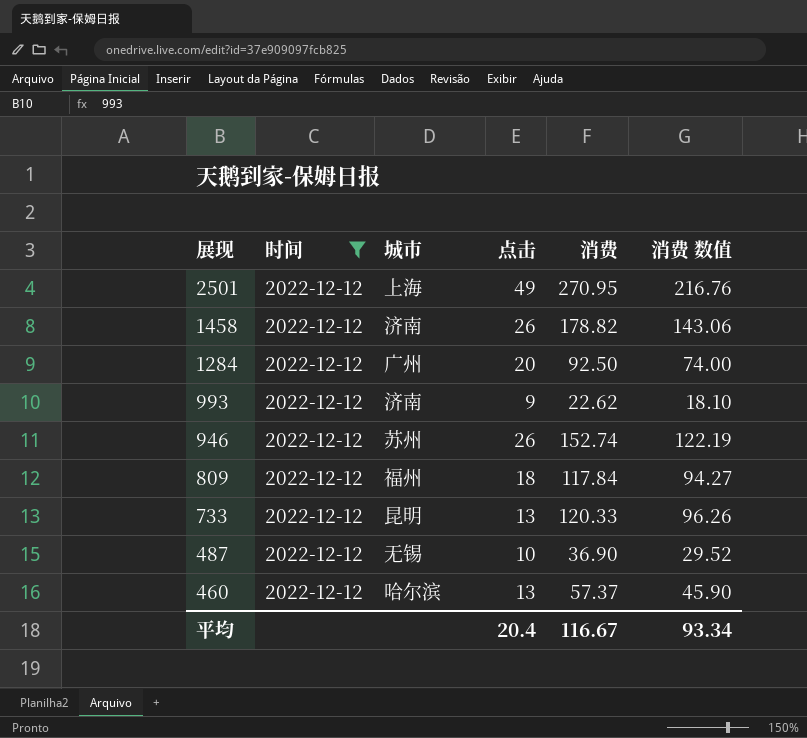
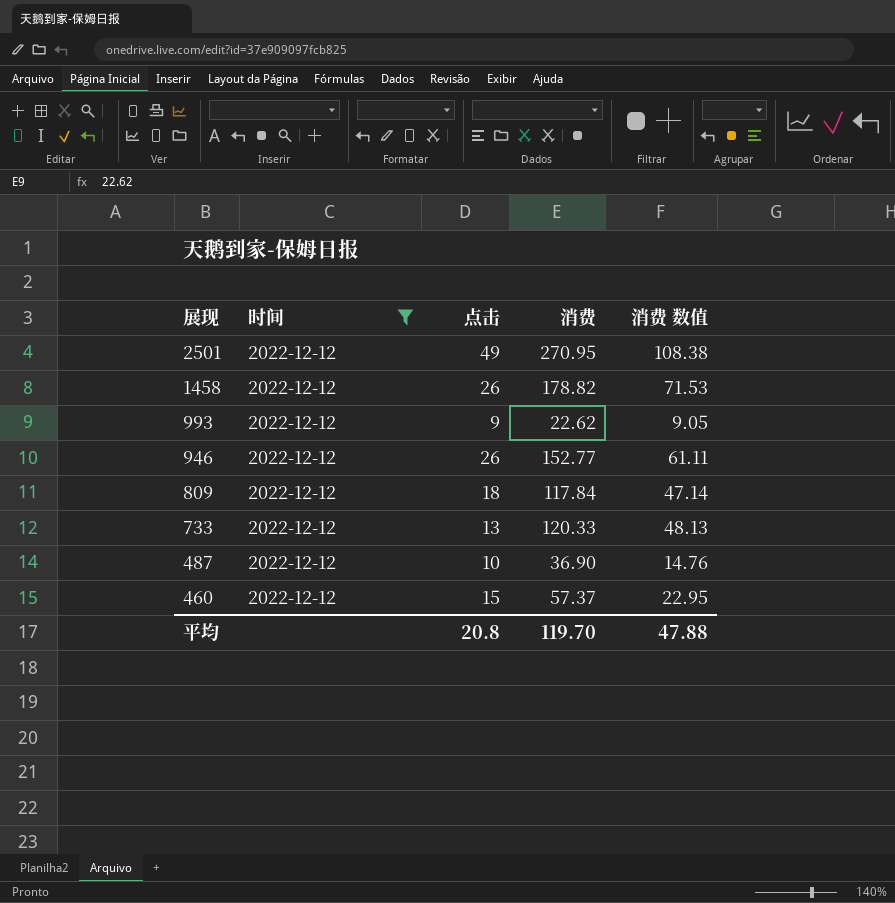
column 城市 | position: 3 -> none
column 消费 数值 | formula: [消费] * 0.8 -> [消费] * 0.4
row 1284: 2022-12-12 | 广州 | 20 | 92.50 | 74.00 -> none
946 | 消费: 152.74 -> 152.77
460 | 点击: 13 -> 15
平均 | 点击: 20.4 -> 20.8
平均 | 消费: 116.67 -> 119.70
平均 | 消费 数值: 93.34 -> 47.88

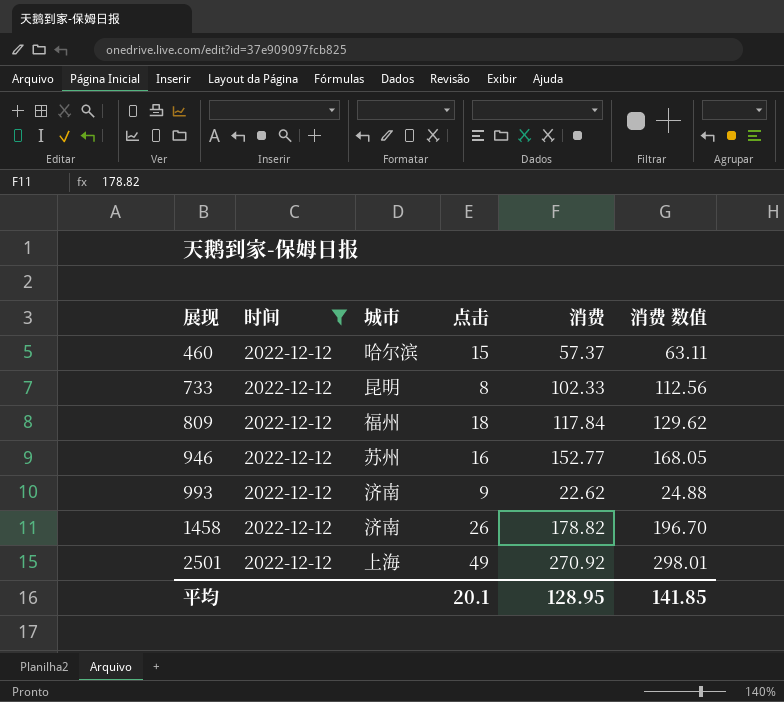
row order: 展现 descending -> 展现 ascending
column 城市 | position: none -> 3
column 消费 数值 | formula: [消费] * 0.4 -> [消费] * 1.1
row 487: 2022-12-12 | 10 | 36.90 | 14.76 -> none
733 | 点击: 13 -> 8
733 | 消费: 120.33 -> 102.33
946 | 点击: 26 -> 16
2501 | 消费: 270.95 -> 270.92
平均 | 点击: 20.8 -> 20.1
平均 | 消费: 119.70 -> 128.95
平均 | 消费 数值: 47.88 -> 141.85

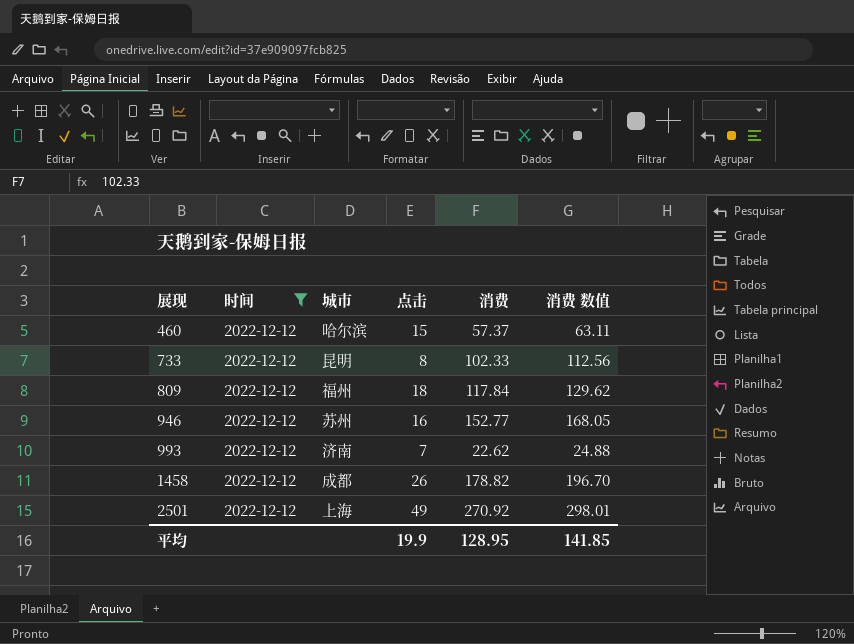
993 | 点击: 9 -> 7
1458 | 城市: 济南 -> 成都
平均 | 点击: 20.1 -> 19.9

